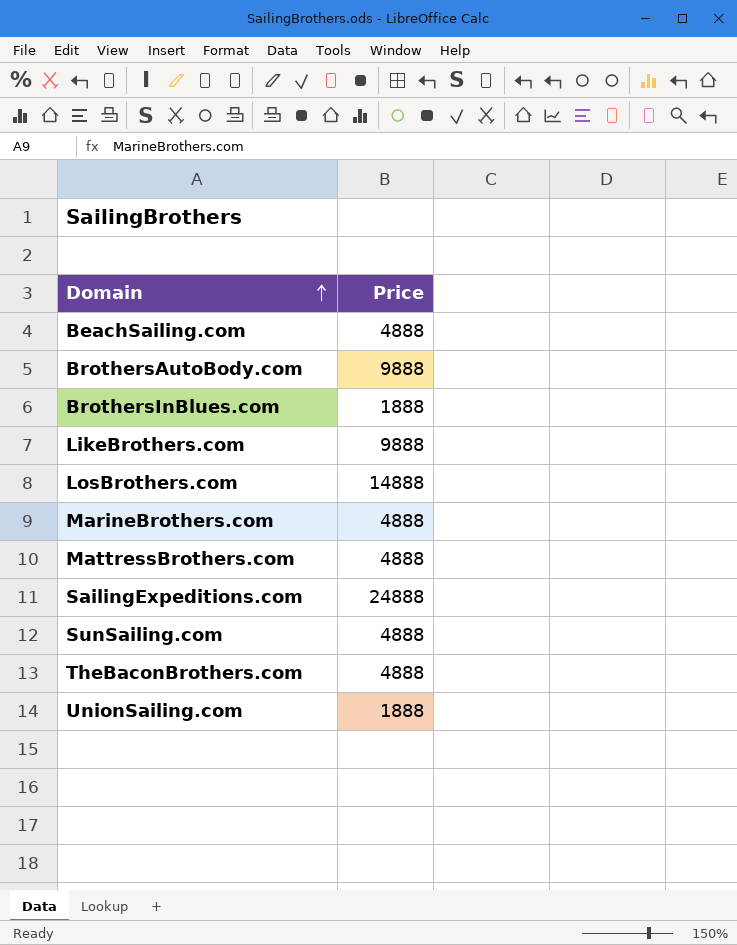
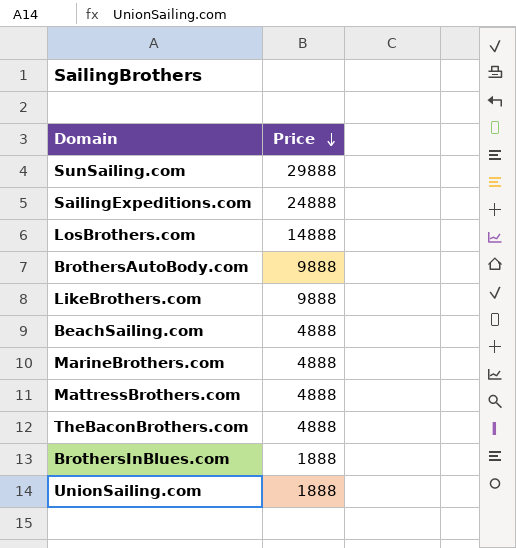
row order: Domain ascending -> Price descending
SunSailing.com | Price: 4888 -> 29888

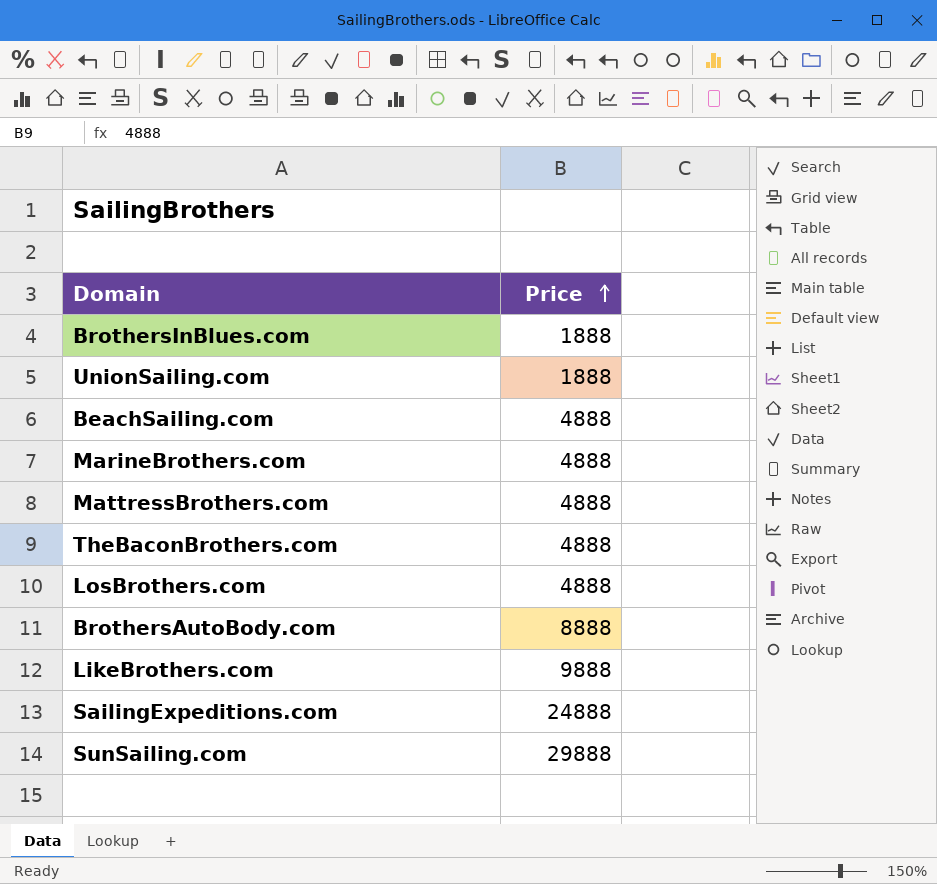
row order: Price descending -> Price ascending
LosBrothers.com | Price: 14888 -> 4888
BrothersAutoBody.com | Price: 9888 -> 8888

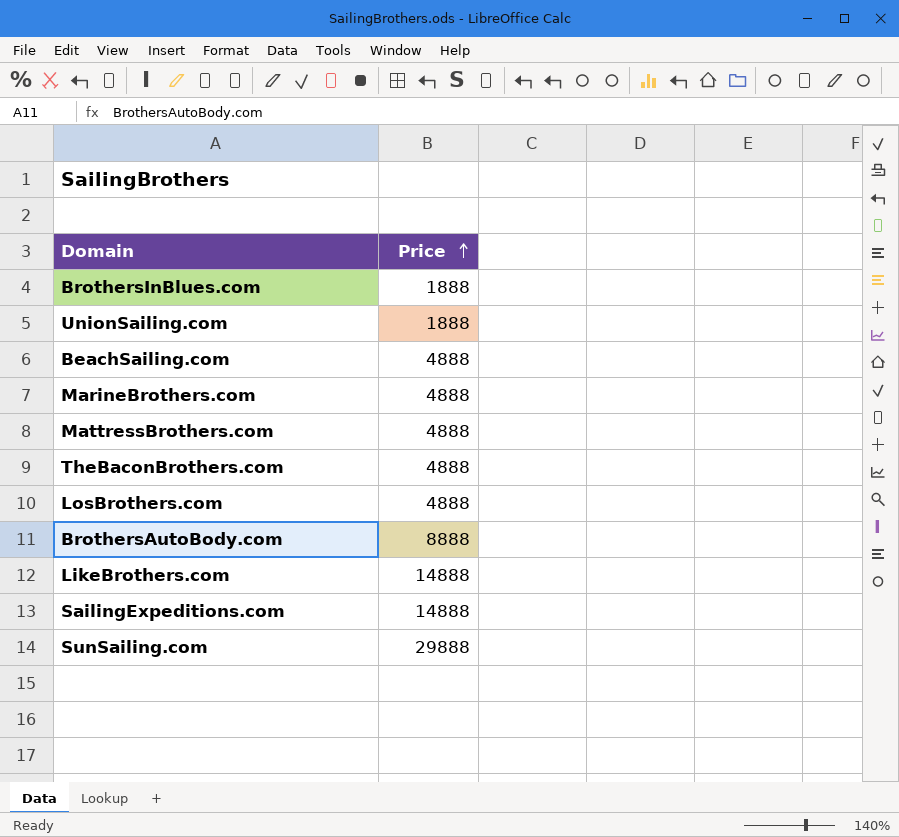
LikeBrothers.com | Price: 9888 -> 14888
SailingExpeditions.com | Price: 24888 -> 14888

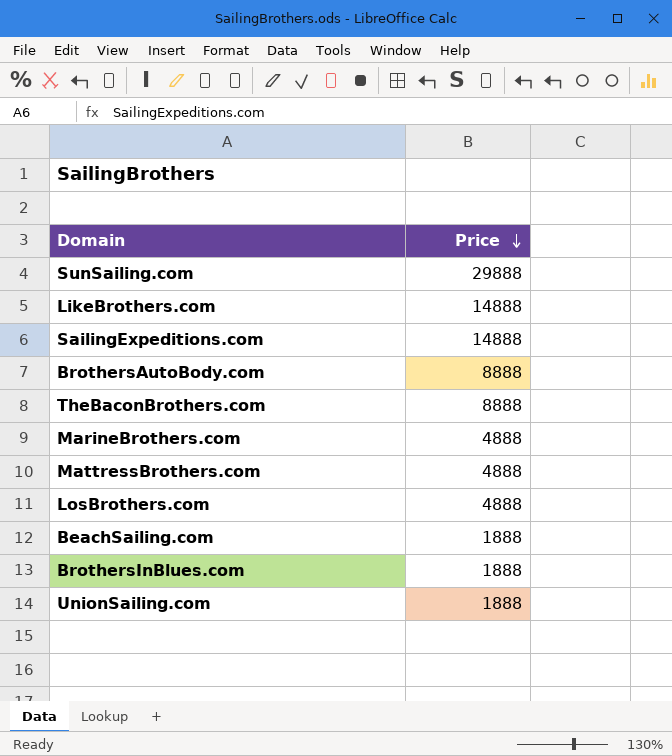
row order: Price ascending -> Price descending
TheBaconBrothers.com | Price: 4888 -> 8888
BeachSailing.com | Price: 4888 -> 1888

